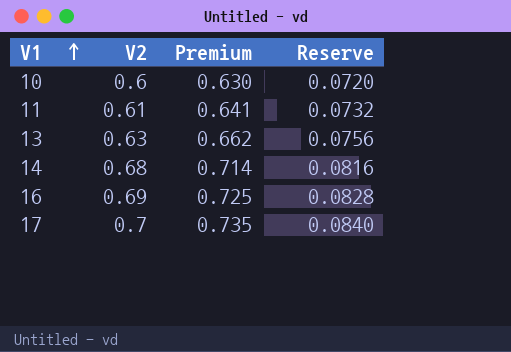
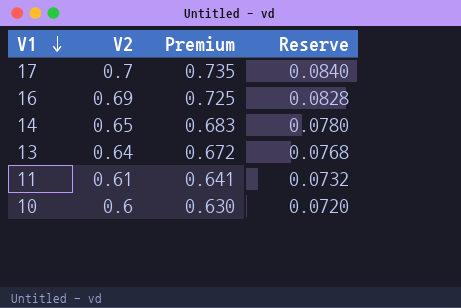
row order: V1 ascending -> V1 descending
14 | V2: 0.68 -> 0.65
14 | Premium: 0.714 -> 0.683
14 | Reserve: 0.0816 -> 0.0780
13 | V2: 0.63 -> 0.64
13 | Premium: 0.662 -> 0.672
13 | Reserve: 0.0756 -> 0.0768

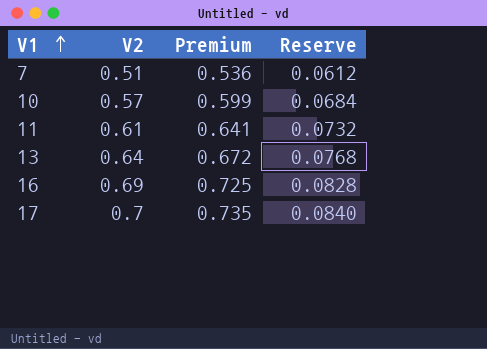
row order: V1 descending -> V1 ascending
row 14: 0.65 | 0.683 | 0.0780 -> none
row 7: none -> 0.51 | 0.536 | 0.0612
10 | V2: 0.6 -> 0.57
10 | Premium: 0.630 -> 0.599
10 | Reserve: 0.0720 -> 0.0684

